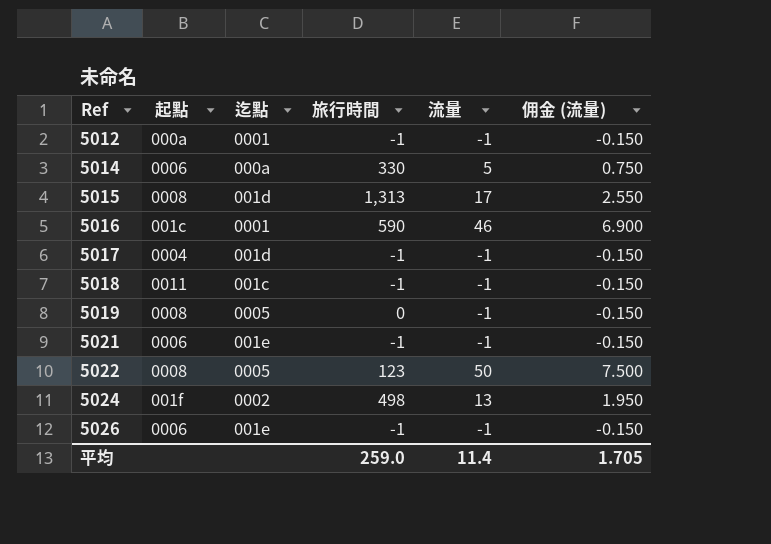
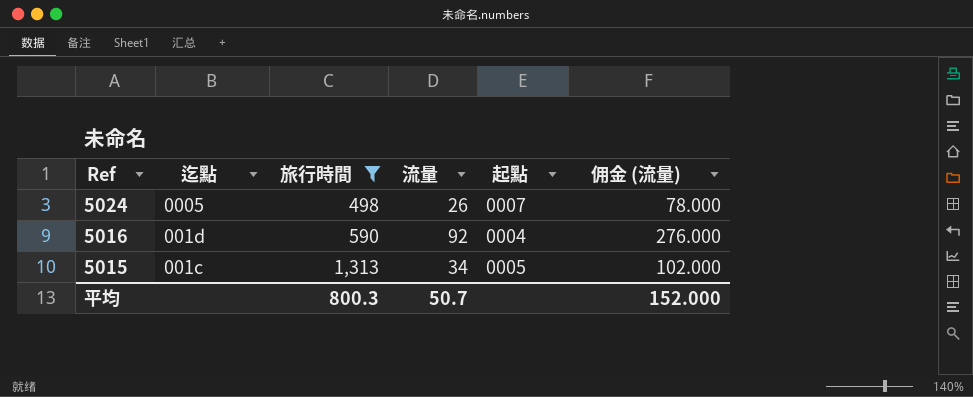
filter: none -> 旅行時間 >= 498
row order: Ref ascending -> Ref descending
column 起點 | position: 2 -> 5
column 佣金 (流量) | formula: [流量] * 0.15 -> [流量] * 3
5024 | 迄點: 0002 -> 0005
5024 | 流量: 13 -> 26
5024 | 起點: 001f -> 0007
5016 | 迄點: 0001 -> 001d
5016 | 流量: 46 -> 92
5016 | 起點: 001c -> 0004
5015 | 迄點: 001d -> 001c
5015 | 流量: 17 -> 34
5015 | 起點: 0008 -> 0005
平均 | 旅行時間: 259.0 -> 800.3
平均 | 流量: 11.4 -> 50.7
平均 | 佣金 (流量): 1.705 -> 152.000

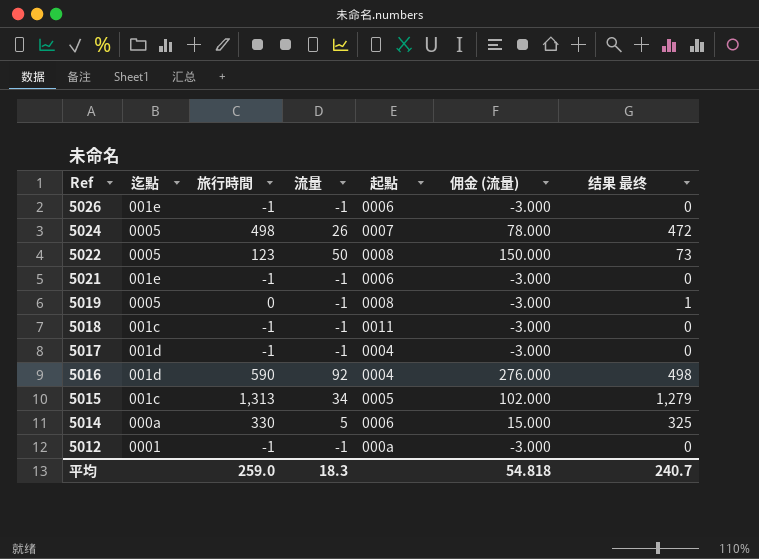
filter: 旅行時間 >= 498 -> none
column 结果 最终 | formula: none -> [旅行時間] - [流量]
平均 | 旅行時間: 800.3 -> 259.0
平均 | 流量: 50.7 -> 18.3
平均 | 佣金 (流量): 152.000 -> 54.818

